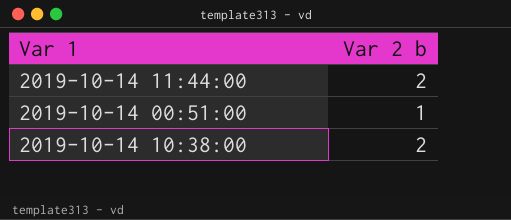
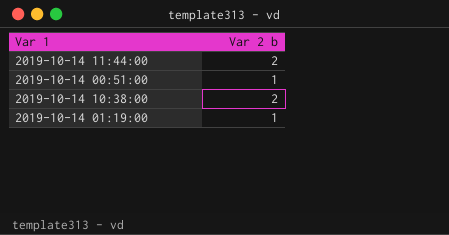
row 2019-10-14 01:19:00: none -> 1

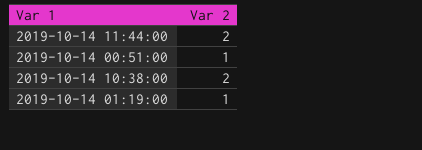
column name: Var 2 b -> Var 2

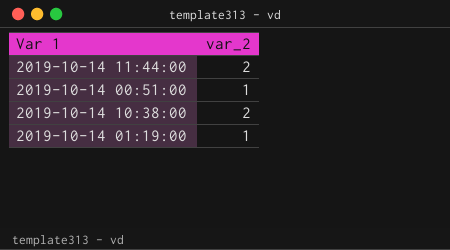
column name: Var 2 -> var_2

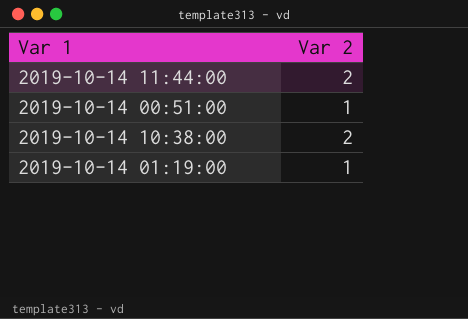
column name: var_2 -> Var 2

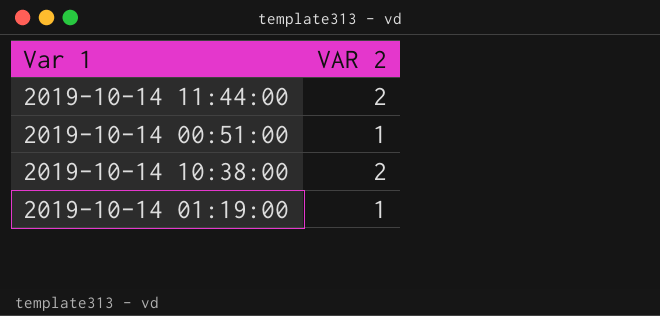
column name: Var 2 -> VAR 2

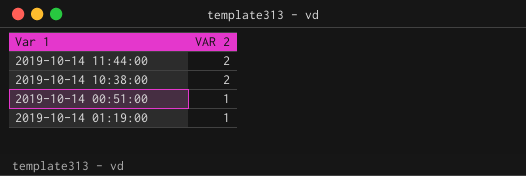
row order: none -> VAR 2 descending

